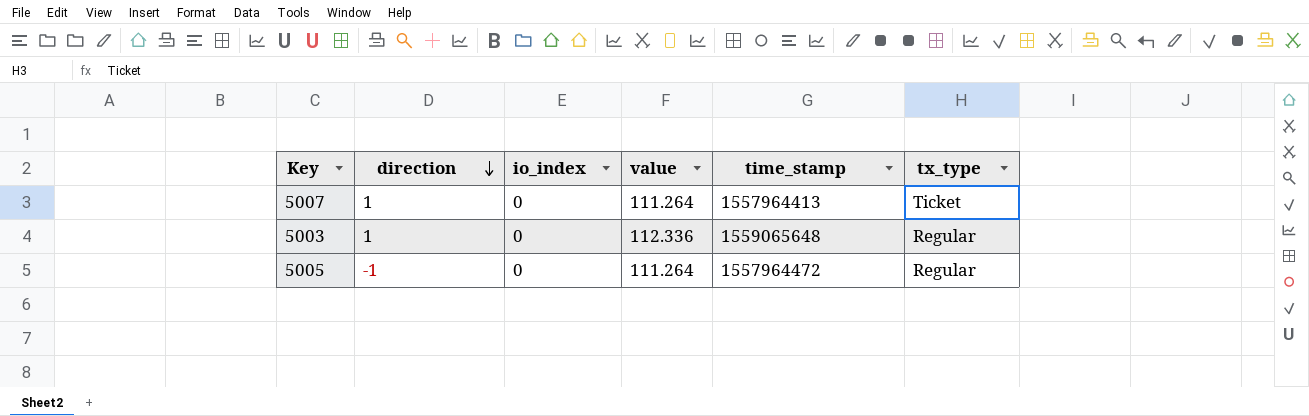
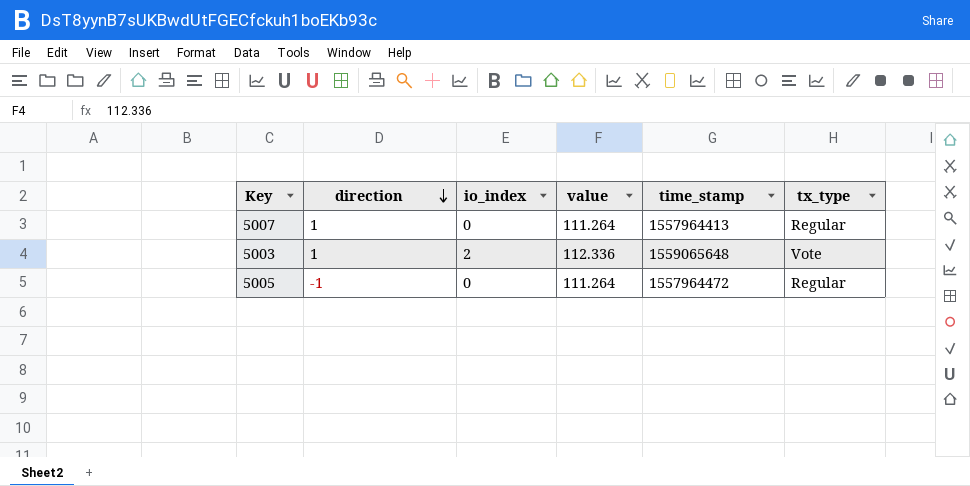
5007 | tx_type: Ticket -> Regular
5003 | io_index: 0 -> 2
5003 | tx_type: Regular -> Vote

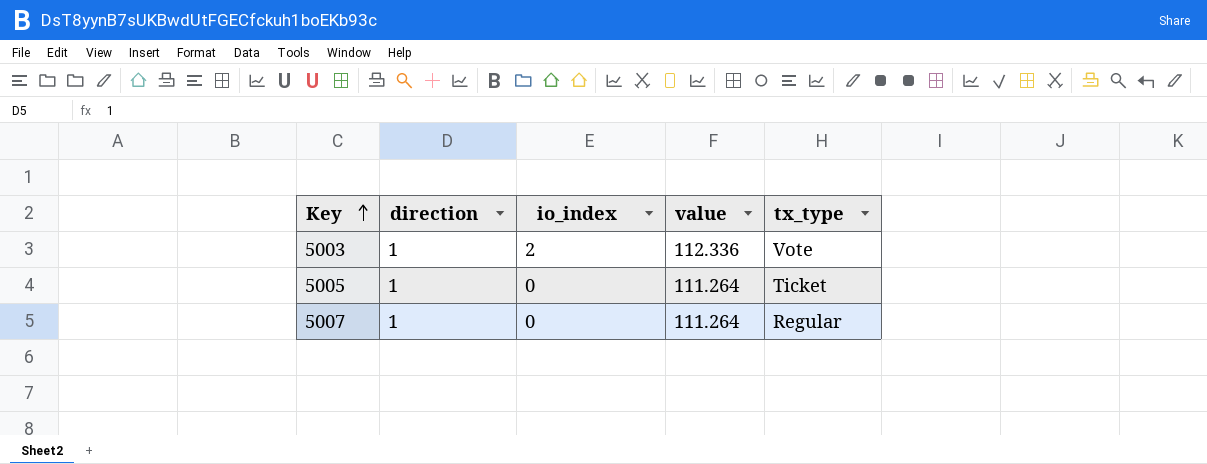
row order: direction descending -> Key ascending
column time_stamp | position: 5 -> none
5005 | direction: -1 -> 1
5005 | tx_type: Regular -> Ticket

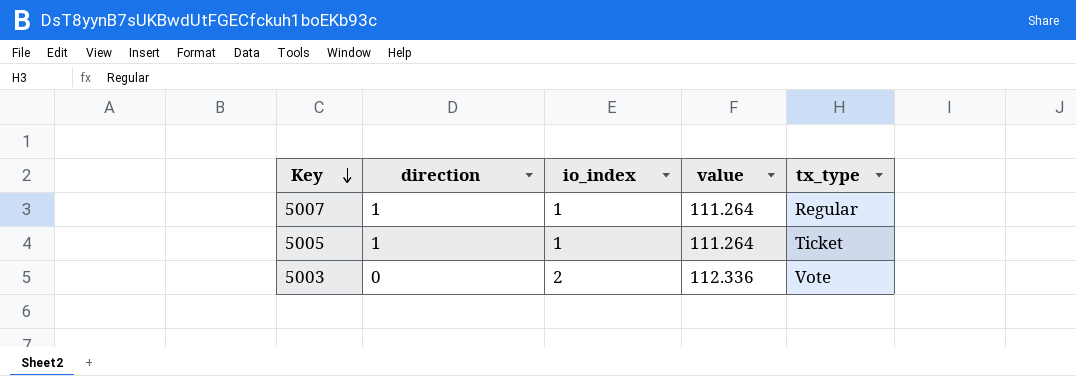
row order: Key ascending -> Key descending
5007 | io_index: 0 -> 1
5005 | io_index: 0 -> 1
5003 | direction: 1 -> 0

